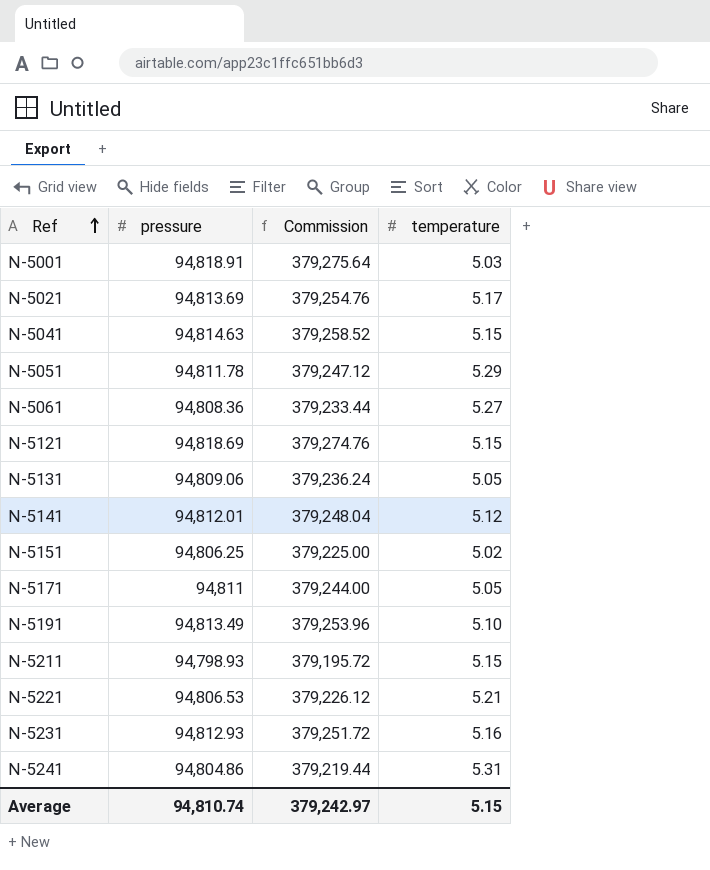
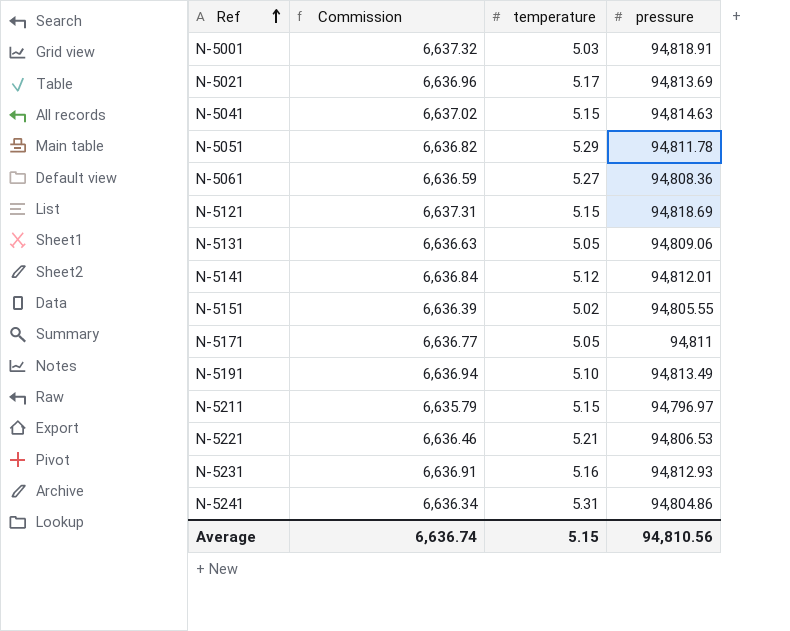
column Commission | formula: [pressure] * 4 -> [pressure] * 0.07
column pressure | position: 2 -> 4
N-5151 | pressure: 94,806.25 -> 94,805.55
N-5211 | pressure: 94,798.93 -> 94,796.97
Average | Commission: 379,242.97 -> 6,636.74
Average | pressure: 94,810.74 -> 94,810.56

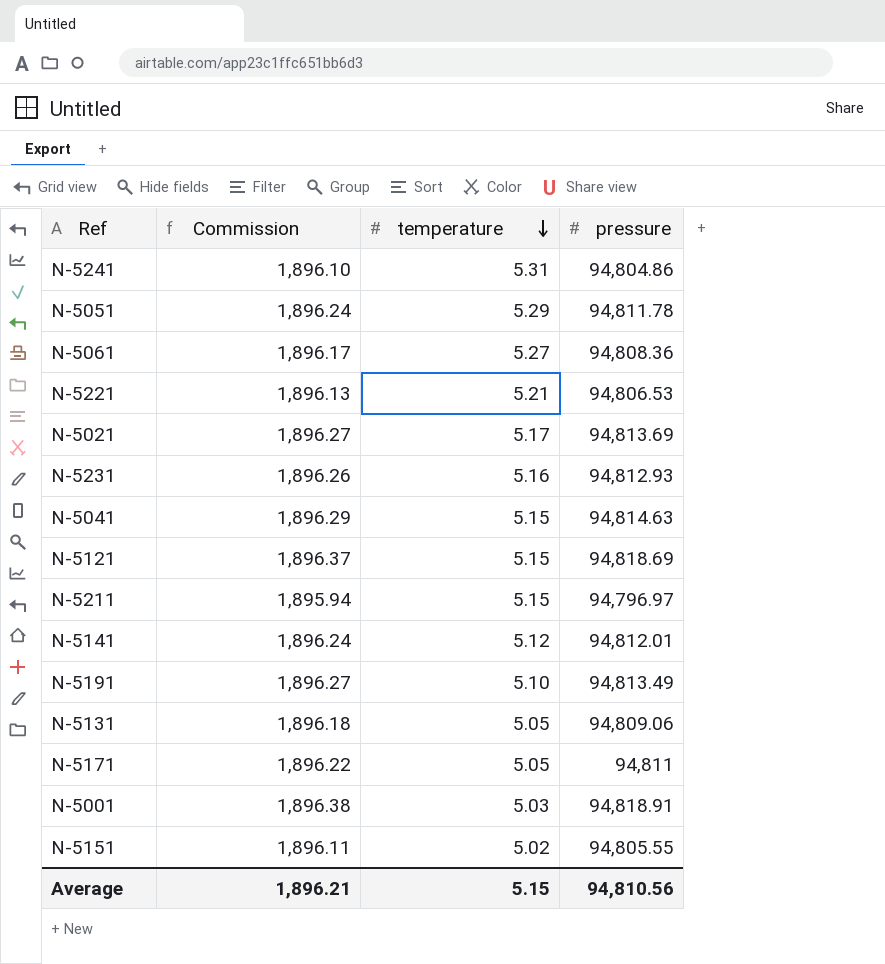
row order: Ref ascending -> temperature descending
column Commission | formula: [pressure] * 0.07 -> [pressure] * 0.02
Average | Commission: 6,636.74 -> 1,896.21

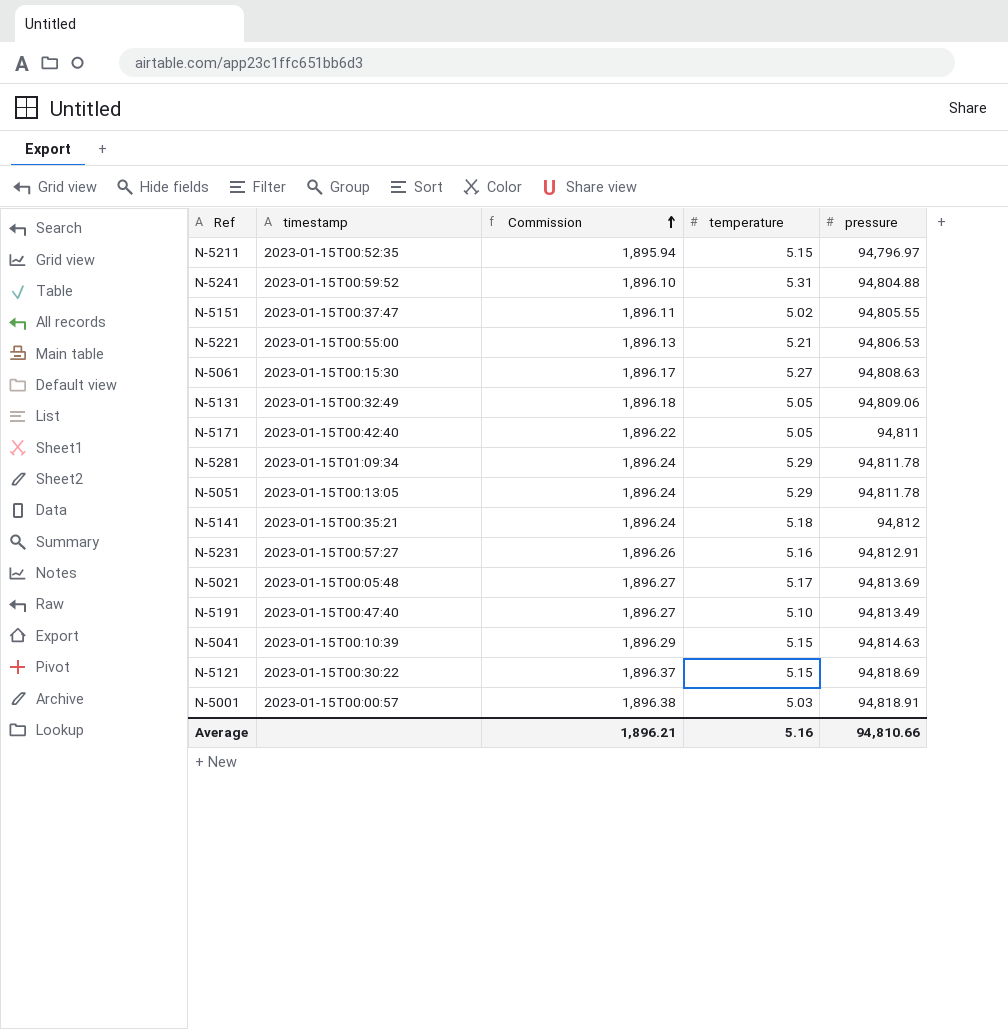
row order: temperature descending -> Commission ascending
column timestamp | position: none -> 2
N-5241 | pressure: 94,804.86 -> 94,804.88
N-5061 | pressure: 94,808.36 -> 94,808.63
row N-5281: none -> 2023-01-15T01:09:34 | 1,896.24 | 5.29 | 94,811.78
N-5141 | temperature: 5.12 -> 5.18
N-5141 | pressure: 94,812.01 -> 94,812
N-5231 | pressure: 94,812.93 -> 94,812.91
Average | temperature: 5.15 -> 5.16
Average | pressure: 94,810.56 -> 94,810.66

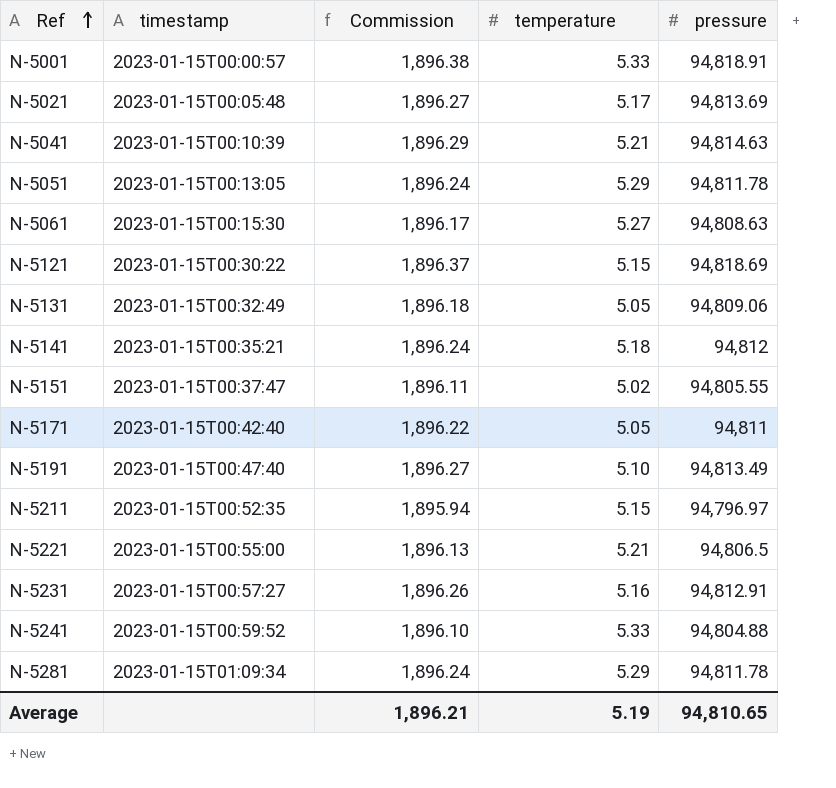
row order: Commission ascending -> Ref ascending
N-5001 | temperature: 5.03 -> 5.33
N-5041 | temperature: 5.15 -> 5.21
N-5221 | pressure: 94,806.53 -> 94,806.5
N-5241 | temperature: 5.31 -> 5.33
Average | temperature: 5.16 -> 5.19
Average | pressure: 94,810.66 -> 94,810.65

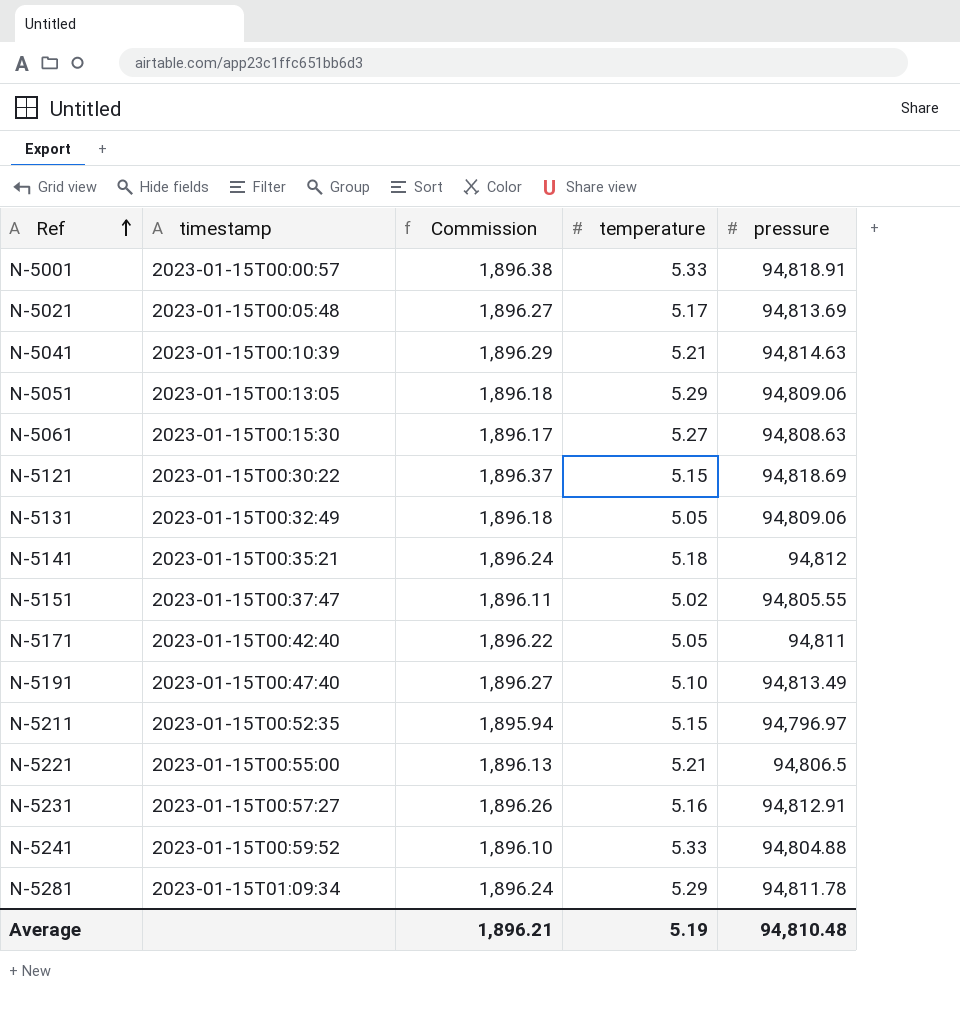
N-5051 | Commission: 1,896.24 -> 1,896.18
N-5051 | pressure: 94,811.78 -> 94,809.06
Average | pressure: 94,810.65 -> 94,810.48

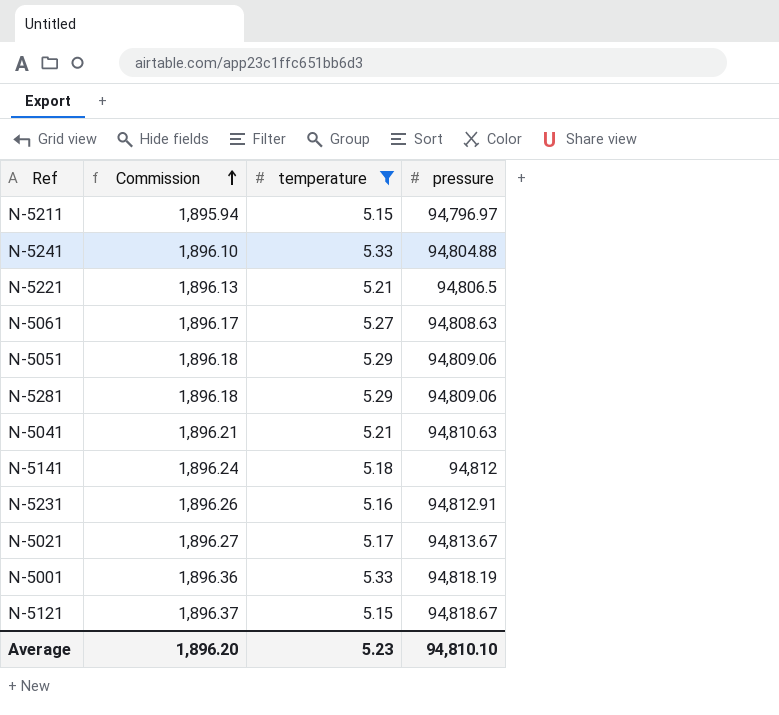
filter: none -> temperature >= 5.15
row order: Ref ascending -> Commission ascending
column timestamp | position: 2 -> none
N-5281 | Commission: 1,896.24 -> 1,896.18
N-5281 | pressure: 94,811.78 -> 94,809.06
N-5041 | Commission: 1,896.29 -> 1,896.21
N-5041 | pressure: 94,814.63 -> 94,810.63
N-5021 | pressure: 94,813.69 -> 94,813.67
N-5001 | Commission: 1,896.38 -> 1,896.36
N-5001 | pressure: 94,818.91 -> 94,818.19
N-5121 | pressure: 94,818.69 -> 94,818.67
Average | Commission: 1,896.21 -> 1,896.20
Average | temperature: 5.19 -> 5.23
Average | pressure: 94,810.48 -> 94,810.10

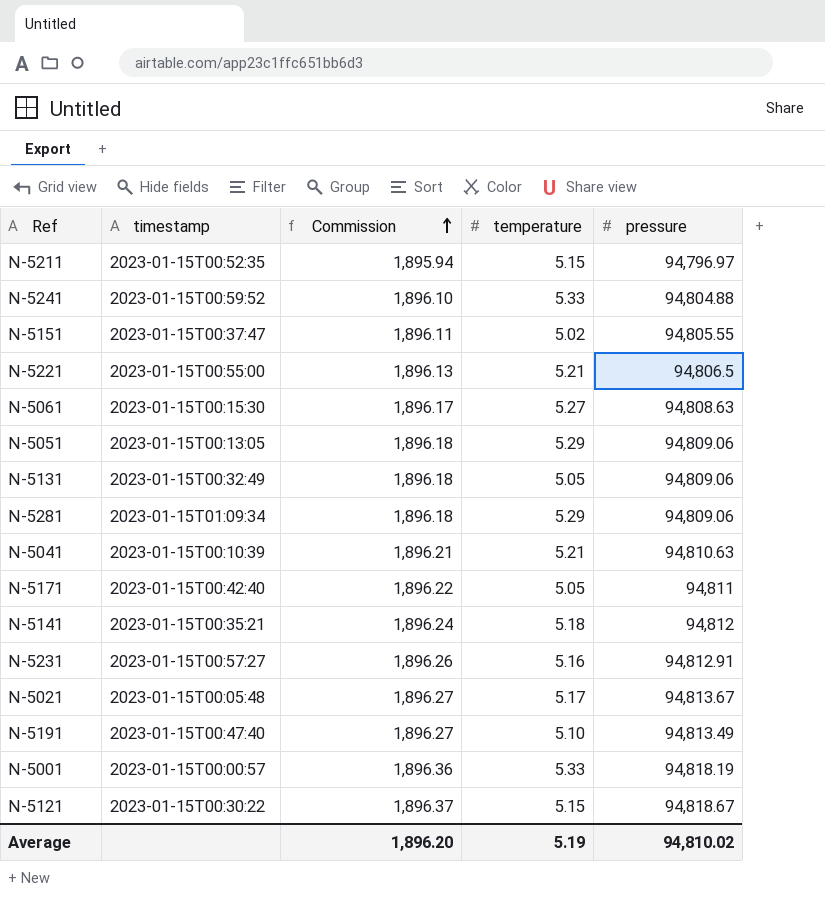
filter: temperature >= 5.15 -> none
column timestamp | position: none -> 2
Average | temperature: 5.23 -> 5.19
Average | pressure: 94,810.10 -> 94,810.02

